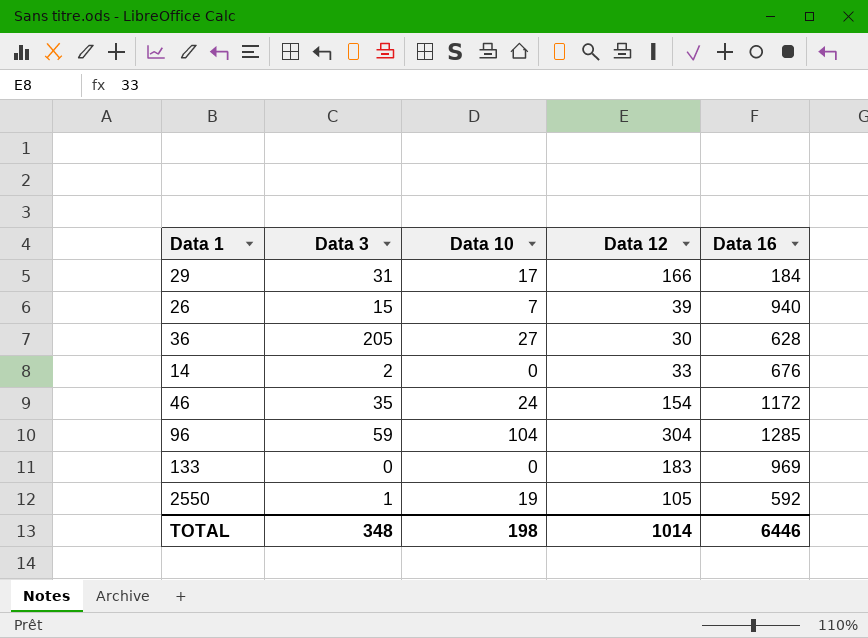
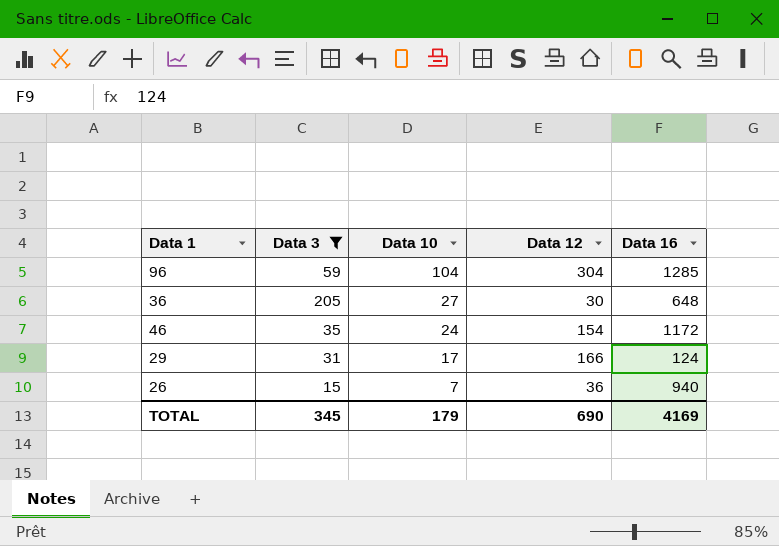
filter: none -> Data 3 >= 15
row order: none -> Data 10 descending
36 | Data 16: 628 -> 648
29 | Data 16: 184 -> 124
26 | Data 12: 39 -> 36
TOTAL | Data 3: 348 -> 345
TOTAL | Data 10: 198 -> 179
TOTAL | Data 12: 1014 -> 690
TOTAL | Data 16: 6446 -> 4169

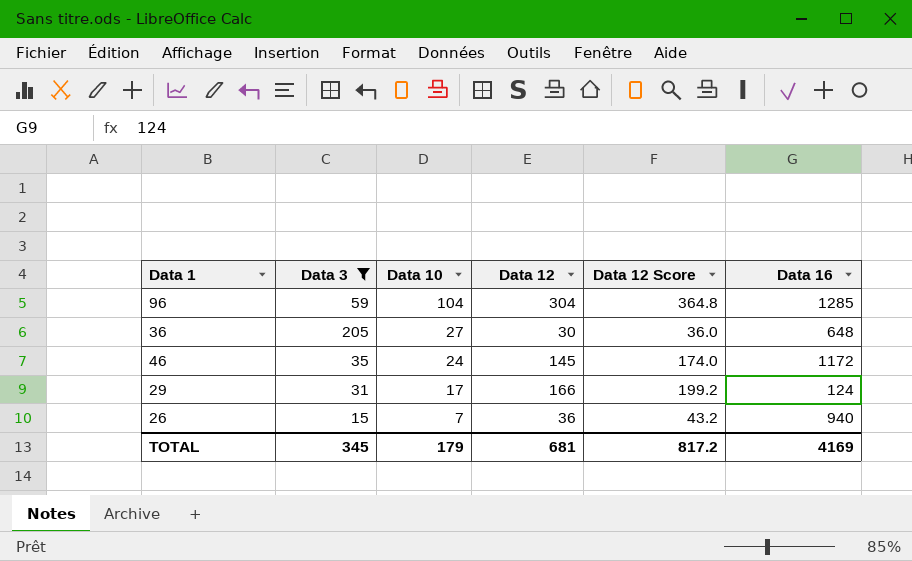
column Data 12 Score | formula: none -> [Data 12] * 1.2
46 | Data 12: 154 -> 145
TOTAL | Data 12: 690 -> 681

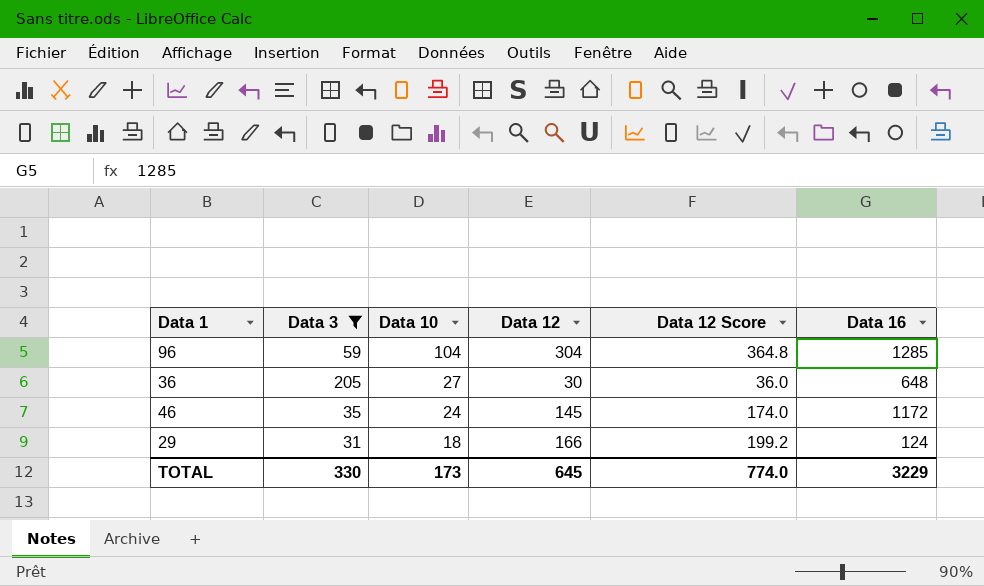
row 26: 15 | 7 | 36 | 43.2 | 940 -> none
29 | Data 10: 17 -> 18
TOTAL | Data 3: 345 -> 330
TOTAL | Data 10: 179 -> 173
TOTAL | Data 12: 681 -> 645
TOTAL | Data 12 Score: 817.2 -> 774.0
TOTAL | Data 16: 4169 -> 3229

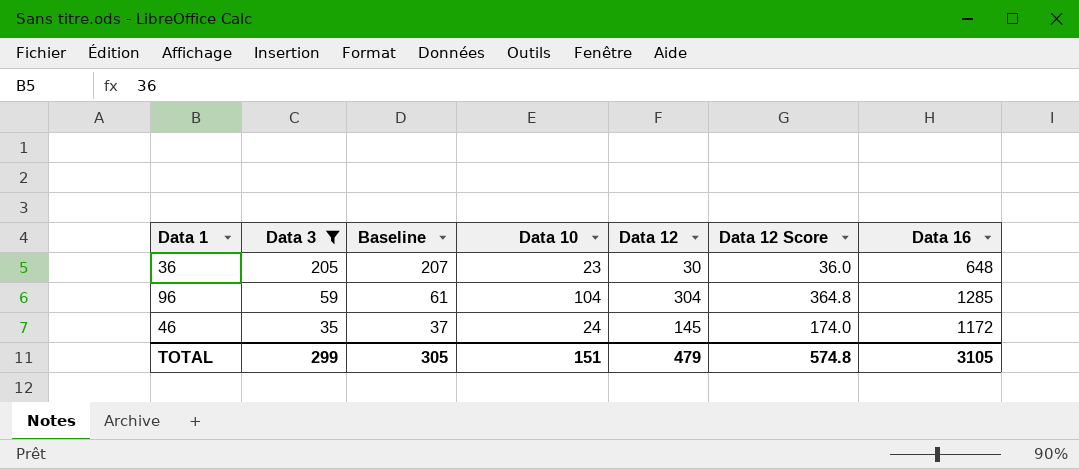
row order: Data 10 descending -> Data 3 descending
column Baseline | formula: none -> [Data 3] + 2
row 29: 31 | 18 | 166 | 199.2 | 124 -> none
36 | Data 10: 27 -> 23
TOTAL | Data 3: 330 -> 299
TOTAL | Data 10: 173 -> 151
TOTAL | Data 12: 645 -> 479
TOTAL | Data 12 Score: 774.0 -> 574.8
TOTAL | Data 16: 3229 -> 3105

